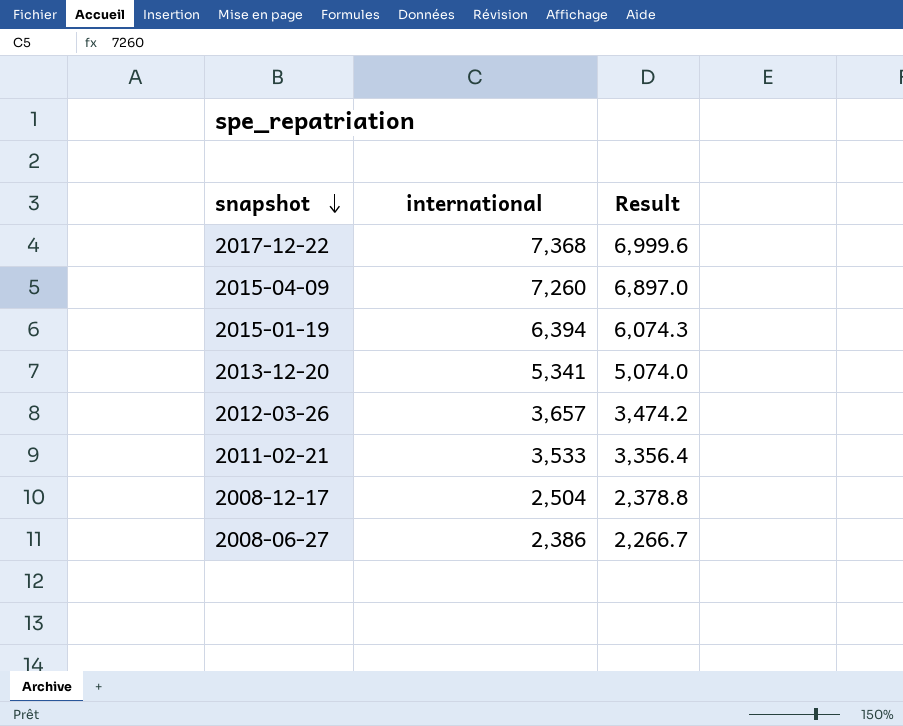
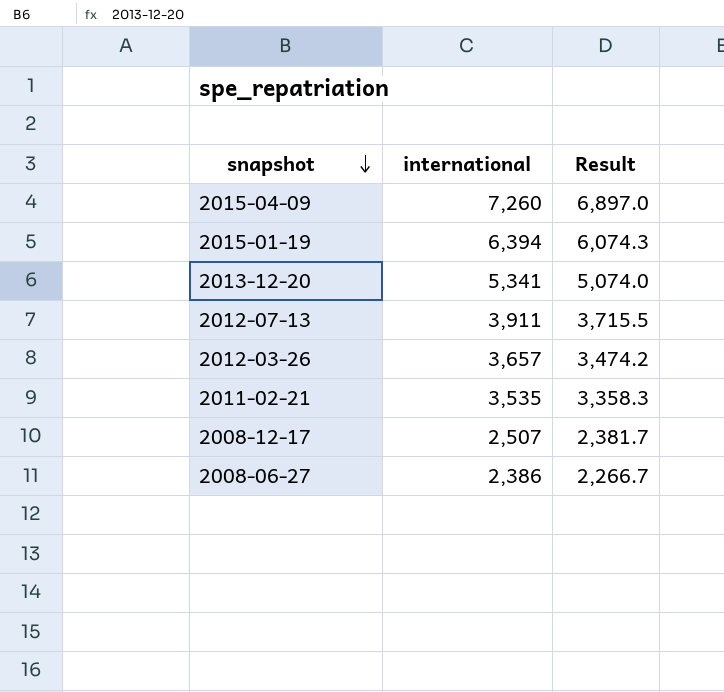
row 2017-12-22: 7,368 | 6,999.6 -> none
row 2012-07-13: none -> 3,911 | 3,715.5
2011-02-21 | international: 3,533 -> 3,535
2011-02-21 | Result: 3,356.4 -> 3,358.3
2008-12-17 | international: 2,504 -> 2,507
2008-12-17 | Result: 2,378.8 -> 2,381.7

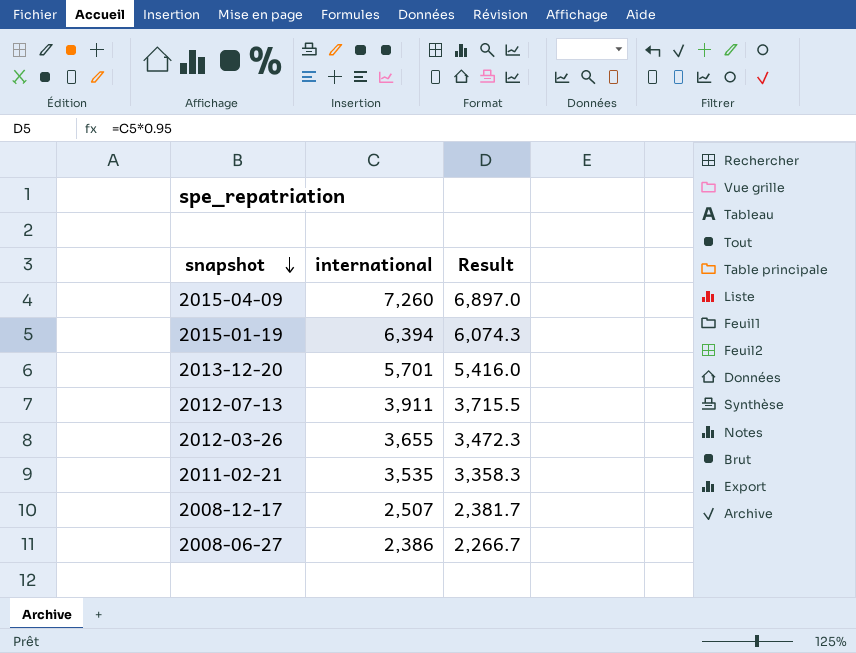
2013-12-20 | international: 5,341 -> 5,701
2013-12-20 | Result: 5,074.0 -> 5,416.0
2012-03-26 | international: 3,657 -> 3,655
2012-03-26 | Result: 3,474.2 -> 3,472.3

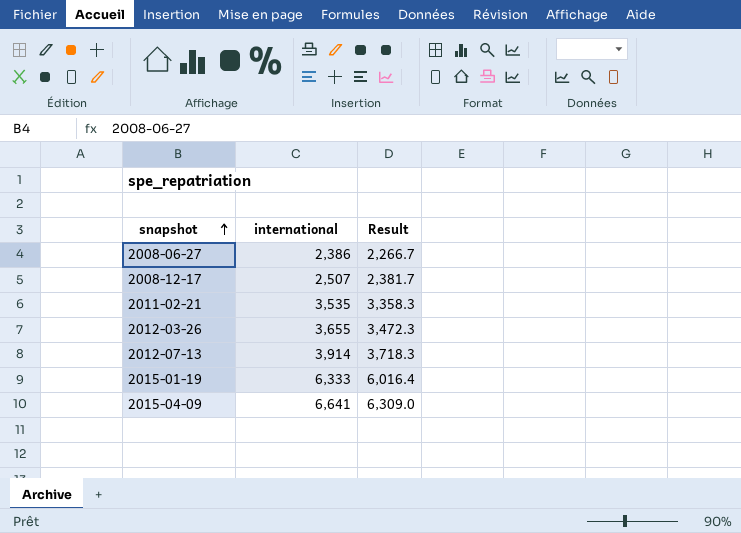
row order: snapshot descending -> snapshot ascending
row 2013-12-20: 5,701 | 5,416.0 -> none
2012-07-13 | international: 3,911 -> 3,914
2012-07-13 | Result: 3,715.5 -> 3,718.3
2015-01-19 | international: 6,394 -> 6,333
2015-01-19 | Result: 6,074.3 -> 6,016.4
2015-04-09 | international: 7,260 -> 6,641
2015-04-09 | Result: 6,897.0 -> 6,309.0

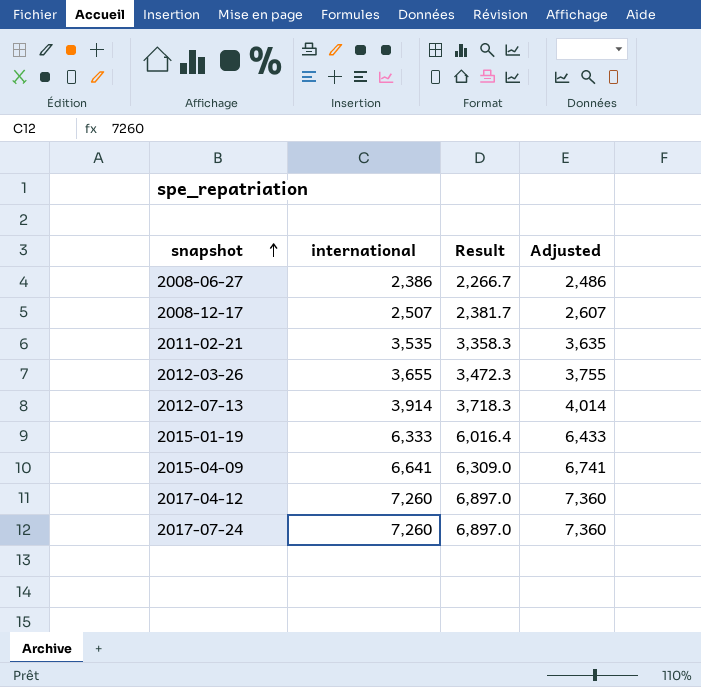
column Adjusted | formula: none -> [international] + 100
row 2017-04-12: none -> 7,260 | 6,897.0 | 7,360
row 2017-07-24: none -> 7,260 | 6,897.0 | 7,360

